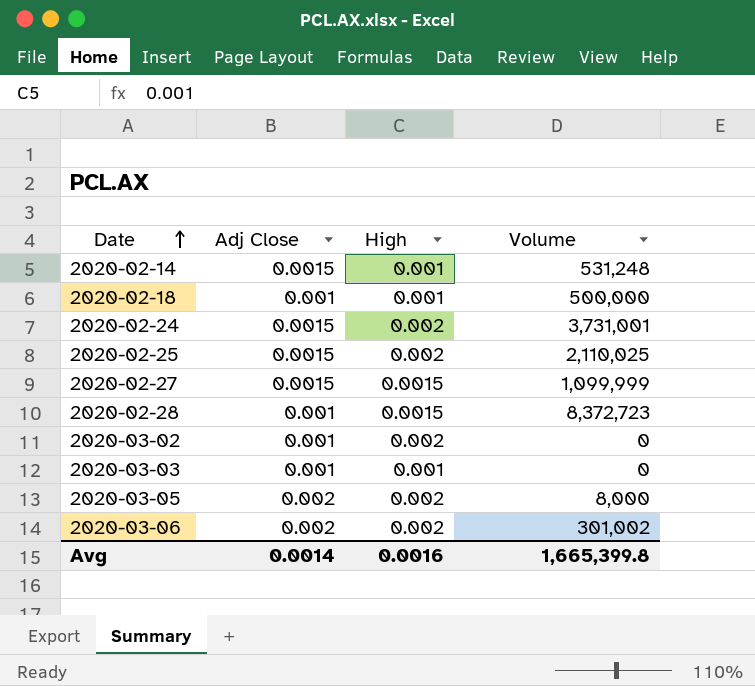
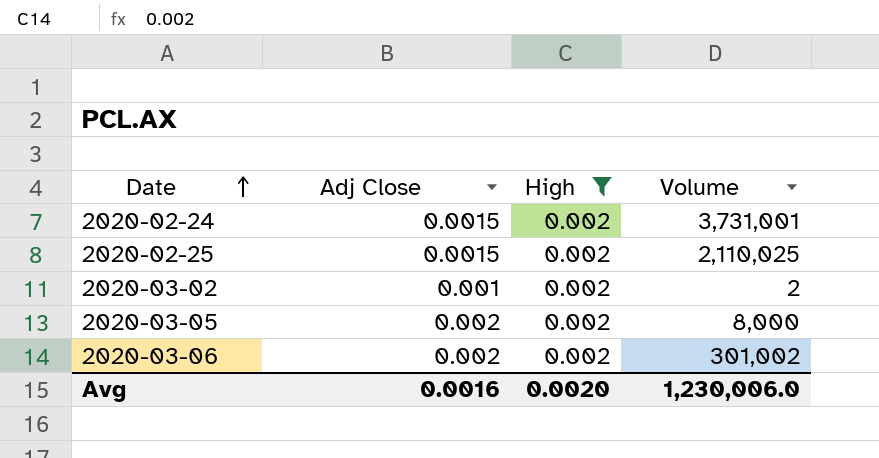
filter: none -> High = 0.002
2020-03-02 | Volume: 0 -> 2
Avg | Adj Close: 0.0014 -> 0.0016
Avg | High: 0.0016 -> 0.0020
Avg | Volume: 1,665,399.8 -> 1,230,006.0

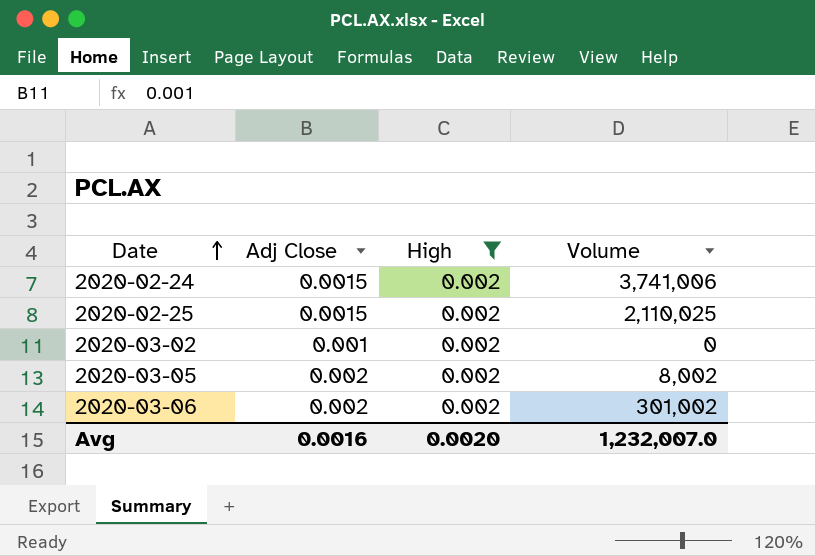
2020-02-24 | Volume: 3,731,001 -> 3,741,006
2020-03-02 | Volume: 2 -> 0
2020-03-05 | Volume: 8,000 -> 8,002
Avg | Volume: 1,230,006.0 -> 1,232,007.0

